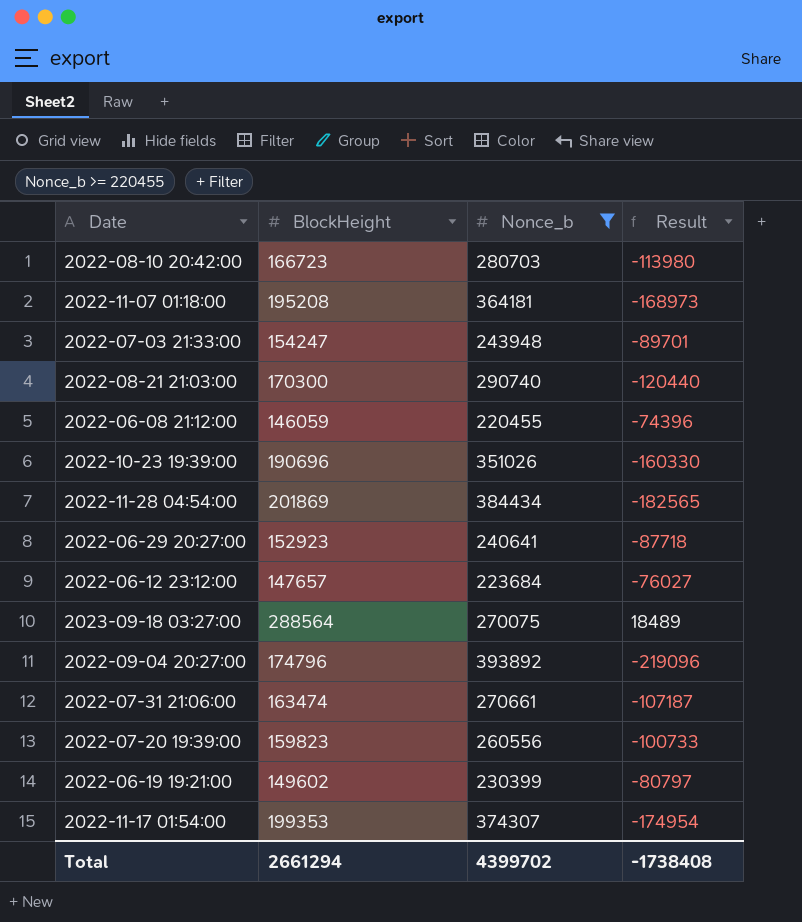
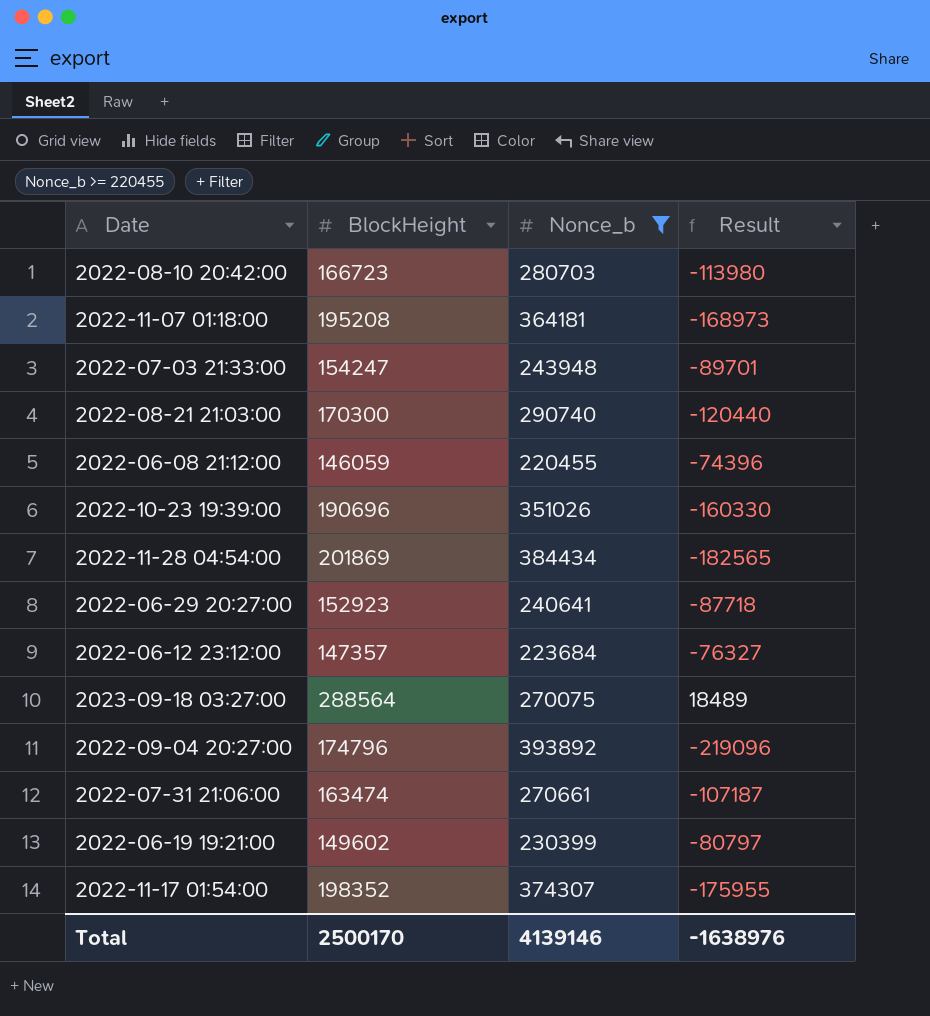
row 2022-07-20 19:39:00: 159823 | 260556 | -100733 -> none
2022-06-12 23:12:00 | BlockHeight: 147657 -> 147357
2022-06-12 23:12:00 | Result: -76027 -> -76327
2022-11-17 01:54:00 | BlockHeight: 199353 -> 198352
2022-11-17 01:54:00 | Result: -174954 -> -175955
Total | BlockHeight: 2661294 -> 2500170
Total | Nonce_b: 4399702 -> 4139146
Total | Result: -1738408 -> -1638976

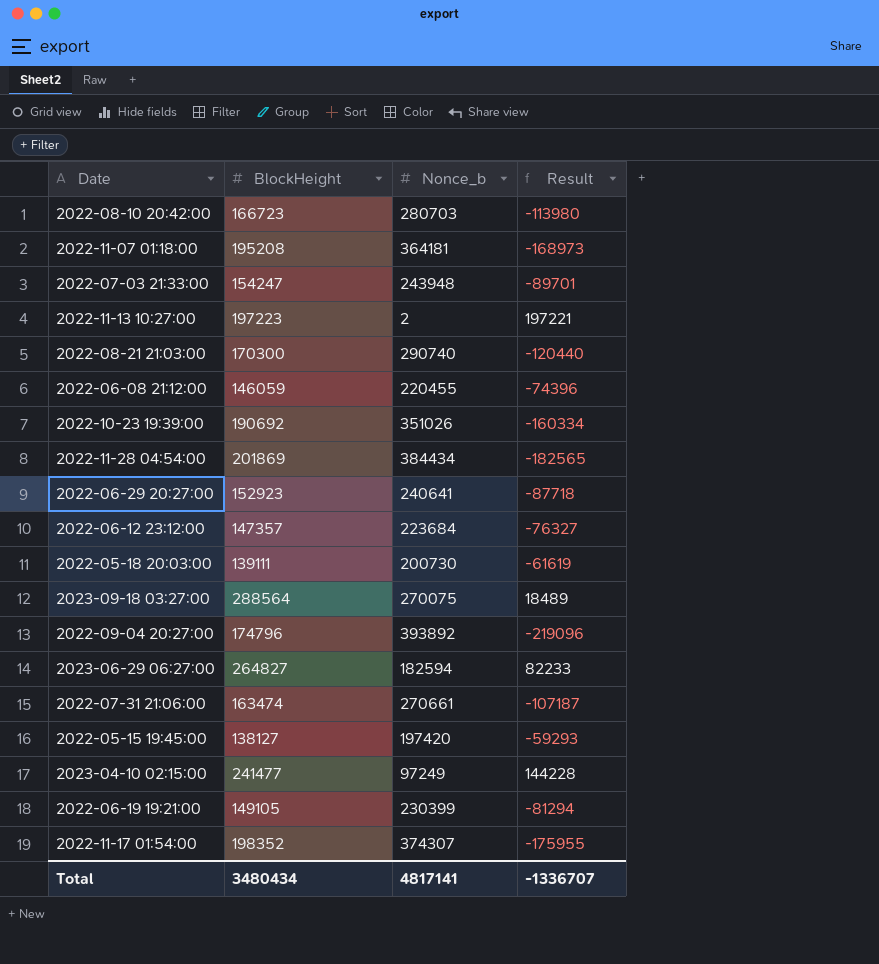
filter: Nonce_b >= 220455 -> none
2022-10-23 19:39:00 | BlockHeight: 190696 -> 190692
2022-10-23 19:39:00 | Result: -160330 -> -160334
2022-06-19 19:21:00 | BlockHeight: 149602 -> 149105
2022-06-19 19:21:00 | Result: -80797 -> -81294
Total | BlockHeight: 2500170 -> 3480434
Total | Nonce_b: 4139146 -> 4817141
Total | Result: -1638976 -> -1336707

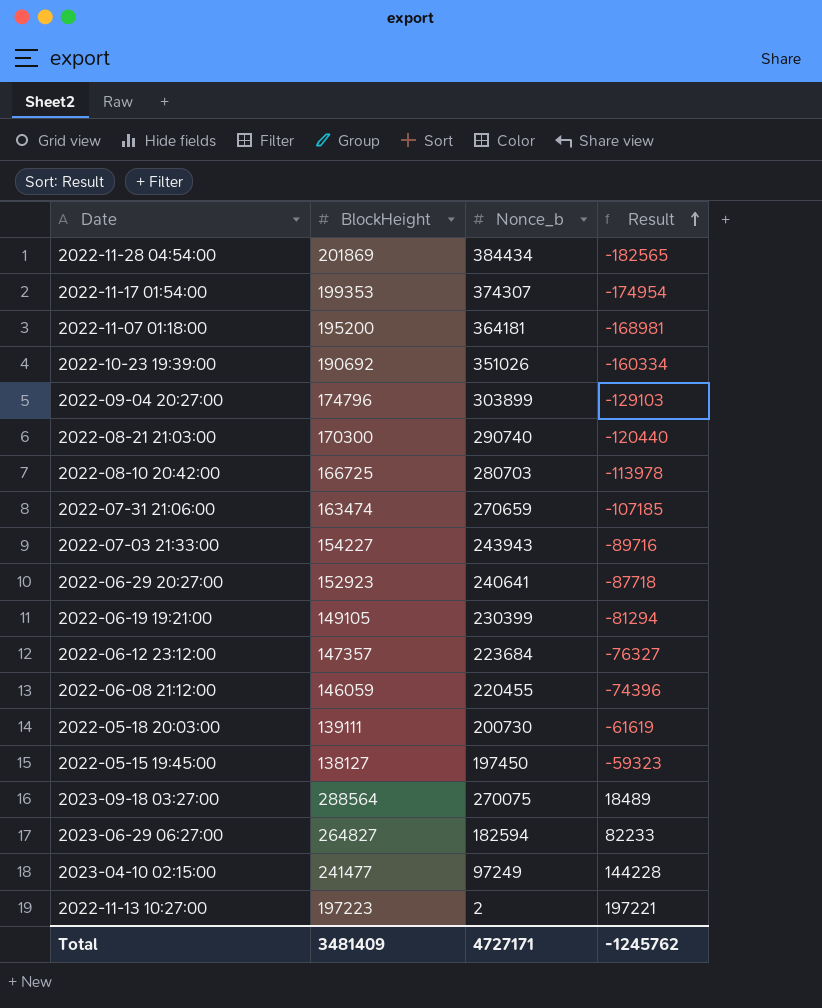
row order: none -> Result ascending
2022-11-17 01:54:00 | BlockHeight: 198352 -> 199353
2022-11-17 01:54:00 | Result: -175955 -> -174954
2022-11-07 01:18:00 | BlockHeight: 195208 -> 195200
2022-11-07 01:18:00 | Result: -168973 -> -168981
2022-09-04 20:27:00 | Nonce_b: 393892 -> 303899
2022-09-04 20:27:00 | Result: -219096 -> -129103
2022-08-10 20:42:00 | BlockHeight: 166723 -> 166725
2022-08-10 20:42:00 | Result: -113980 -> -113978
2022-07-31 21:06:00 | Nonce_b: 270661 -> 270659
2022-07-31 21:06:00 | Result: -107187 -> -107185
2022-07-03 21:33:00 | BlockHeight: 154247 -> 154227
2022-07-03 21:33:00 | Nonce_b: 243948 -> 243943
2022-07-03 21:33:00 | Result: -89701 -> -89716
2022-05-15 19:45:00 | Nonce_b: 197420 -> 197450
2022-05-15 19:45:00 | Result: -59293 -> -59323
Total | BlockHeight: 3480434 -> 3481409
Total | Nonce_b: 4817141 -> 4727171
Total | Result: -1336707 -> -1245762

